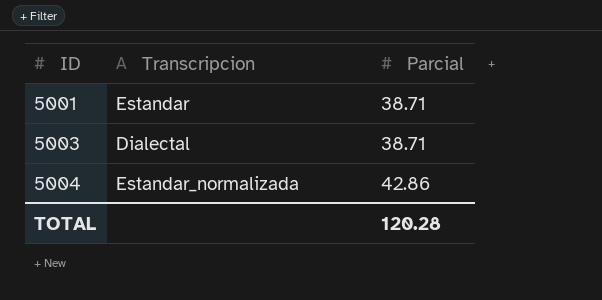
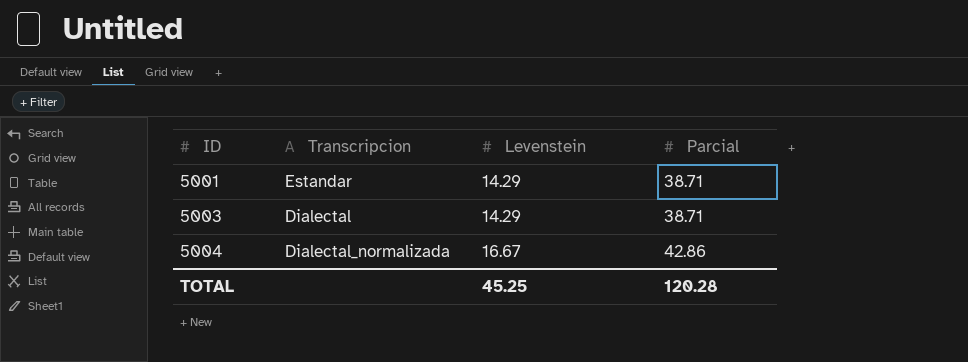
column Levenstein | position: none -> 3
5004 | Transcripcion: Estandar_normalizada -> Dialectal_normalizada

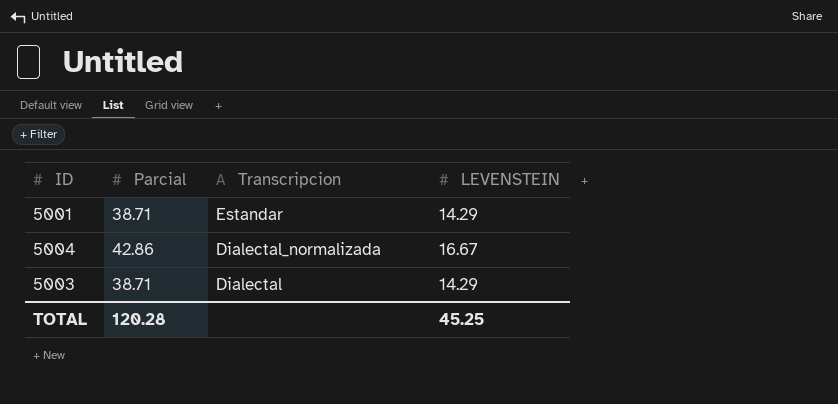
row order: ID ascending -> Transcripcion descending
column Parcial | position: 4 -> 2
column name: Levenstein -> LEVENSTEIN

